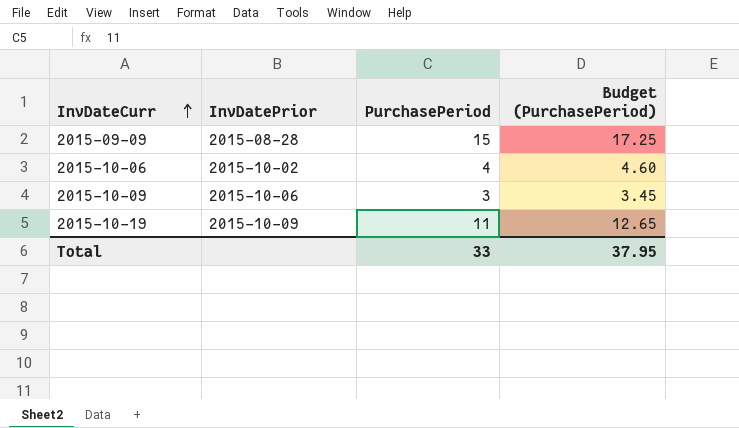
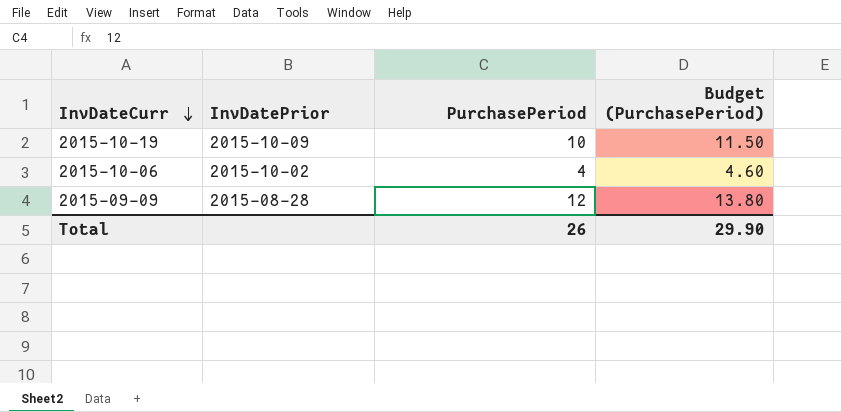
row order: InvDateCurr ascending -> InvDateCurr descending
row 2015-10-09: 2015-10-06 | 3 | 3.45 -> none
2015-10-19 | PurchasePeriod: 11 -> 10
2015-10-19 | Budget (PurchasePeriod): 12.65 -> 11.50
2015-09-09 | PurchasePeriod: 15 -> 12
2015-09-09 | Budget (PurchasePeriod): 17.25 -> 13.80
Total | PurchasePeriod: 33 -> 26
Total | Budget (PurchasePeriod): 37.95 -> 29.90

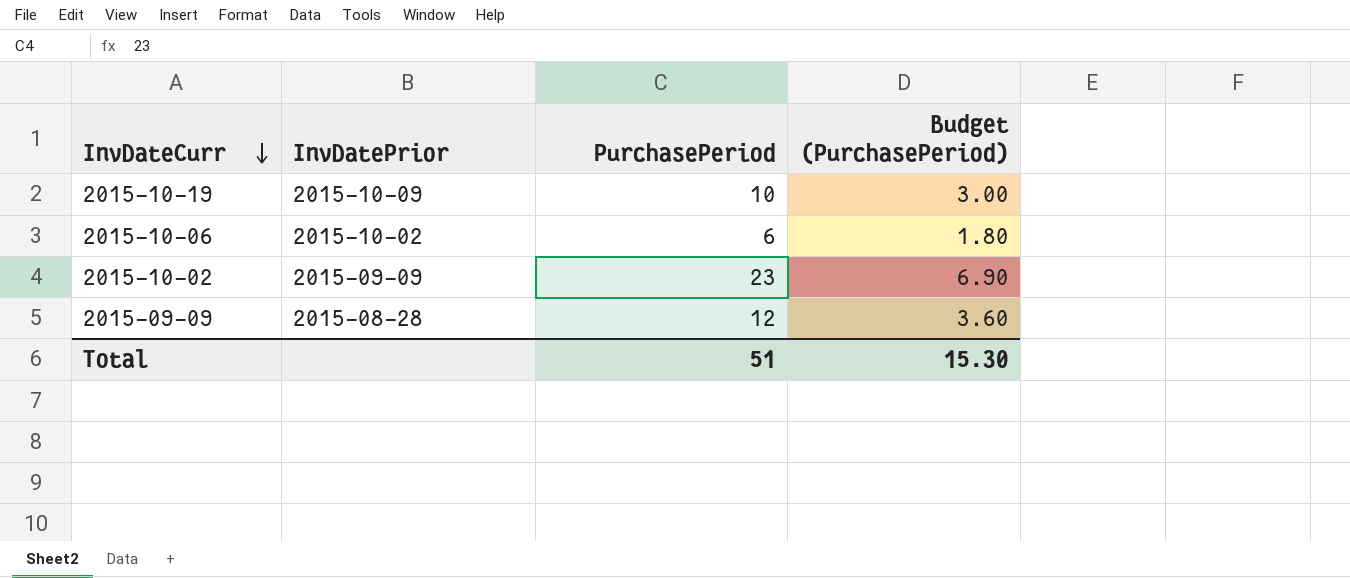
column Budget (PurchasePeriod) | formula: [PurchasePeriod] * 1.15 -> [PurchasePeriod] * 0.3
2015-10-06 | PurchasePeriod: 4 -> 6
row 2015-10-02: none -> 2015-09-09 | 23 | 6.90
Total | PurchasePeriod: 26 -> 51
Total | Budget (PurchasePeriod): 29.90 -> 15.30

